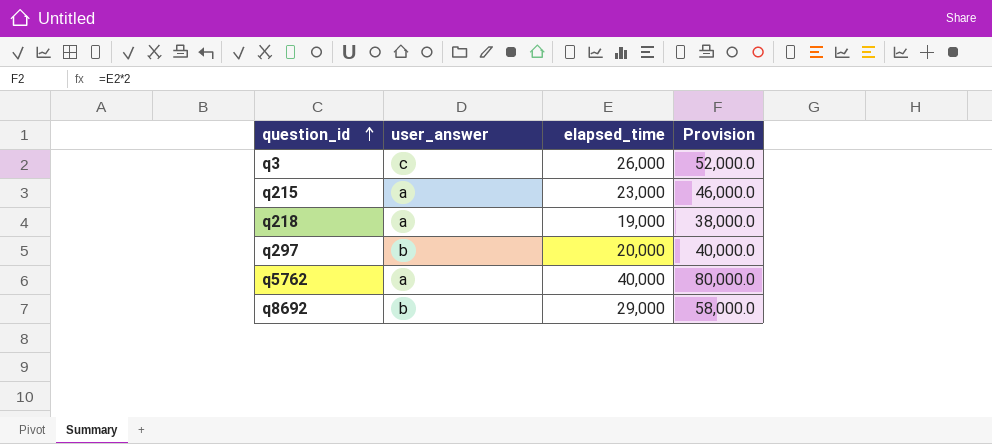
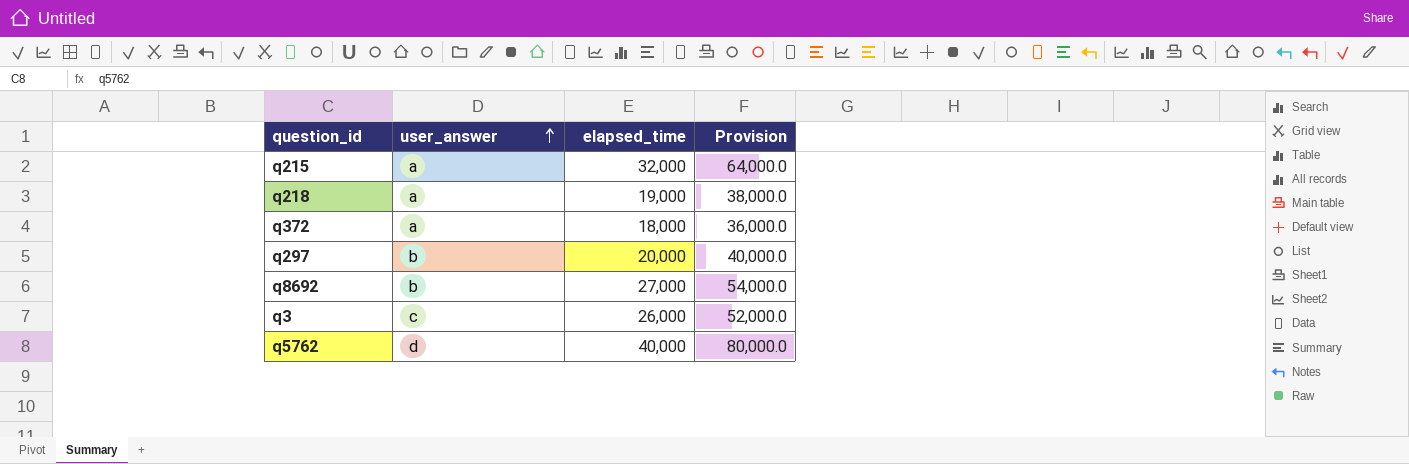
row order: question_id ascending -> user_answer ascending
q215 | elapsed_time: 23,000 -> 32,000
q215 | Provision: 46,000.0 -> 64,000.0
row q372: none -> a | 18,000 | 36,000.0
q8692 | elapsed_time: 29,000 -> 27,000
q8692 | Provision: 58,000.0 -> 54,000.0
q5762 | user_answer: a -> d

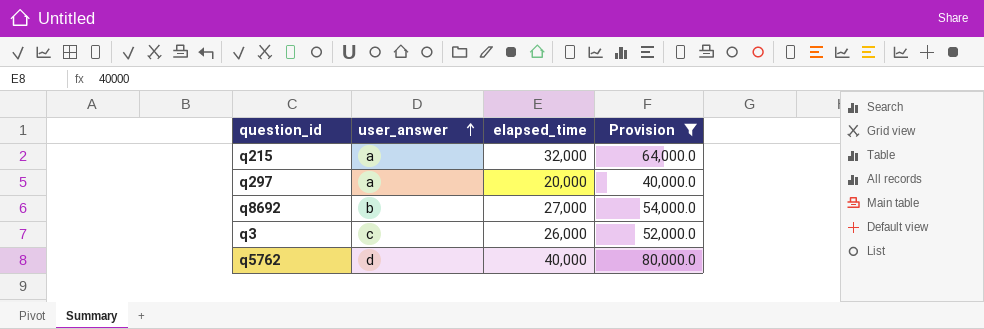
filter: none -> Provision >= 40,000.0
q297 | user_answer: b -> a

